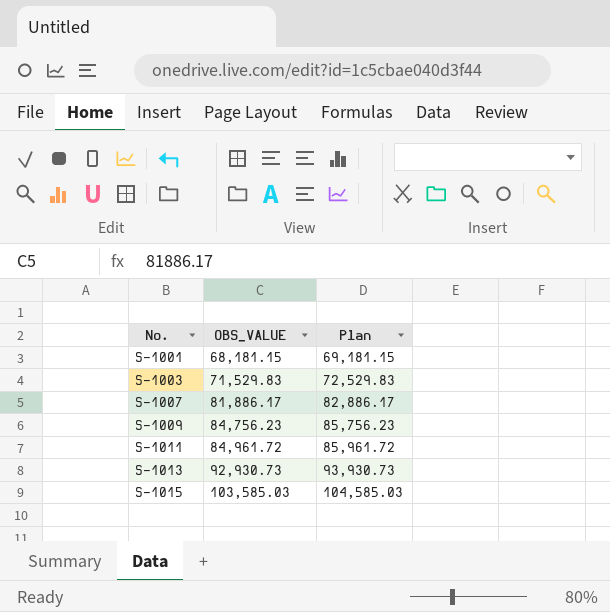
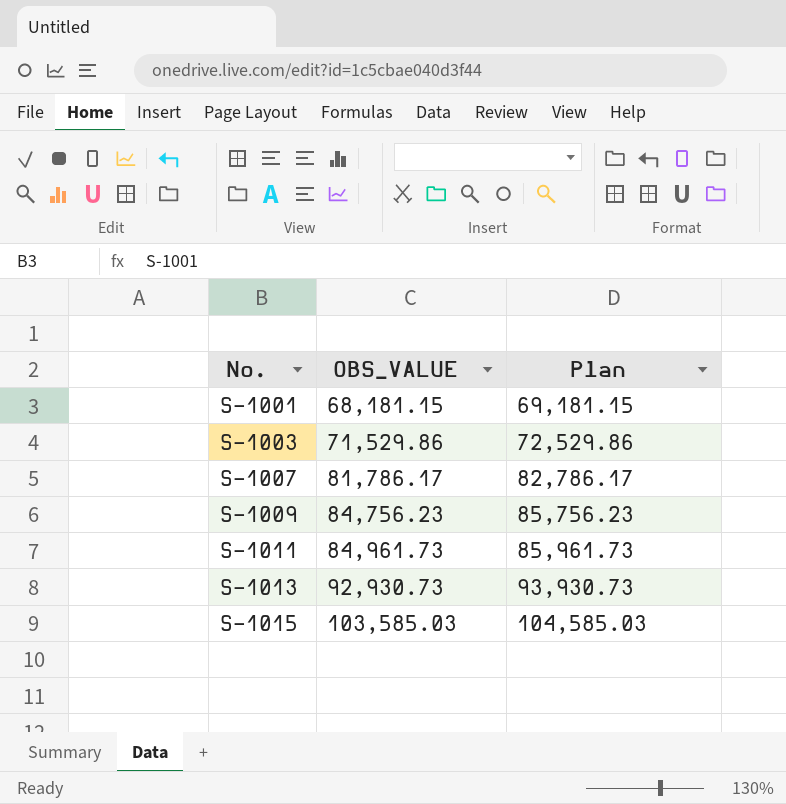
S-1003 | OBS_VALUE: 71,529.83 -> 71,529.86
S-1003 | Plan: 72,529.83 -> 72,529.86
S-1007 | OBS_VALUE: 81,886.17 -> 81,786.17
S-1007 | Plan: 82,886.17 -> 82,786.17
S-1011 | OBS_VALUE: 84,961.72 -> 84,961.73
S-1011 | Plan: 85,961.72 -> 85,961.73

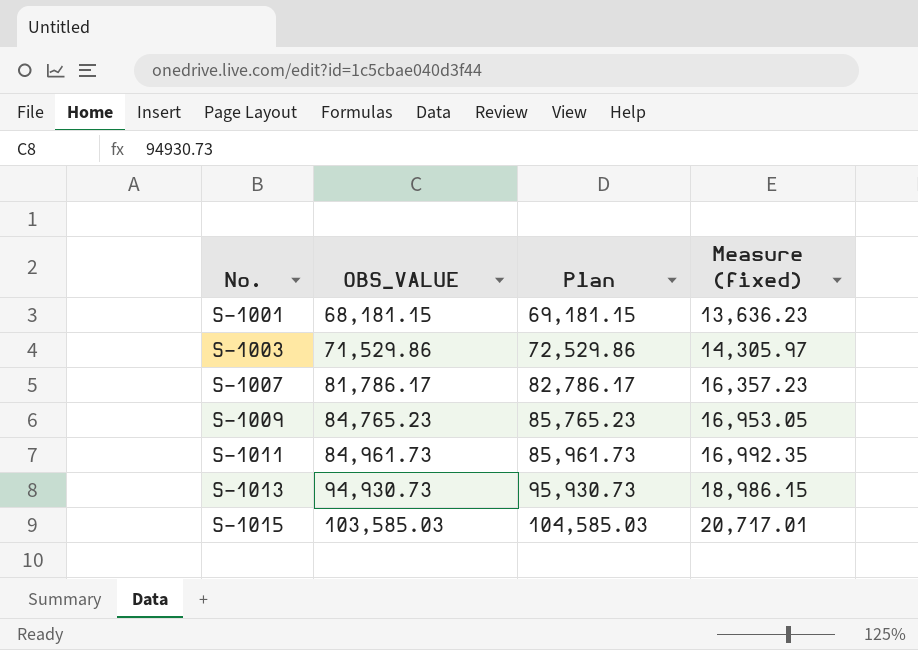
column Measure (fixed) | formula: none -> [OBS_VALUE] * 0.2
S-1009 | OBS_VALUE: 84,756.23 -> 84,765.23
S-1009 | Plan: 85,756.23 -> 85,765.23
S-1013 | OBS_VALUE: 92,930.73 -> 94,930.73
S-1013 | Plan: 93,930.73 -> 95,930.73

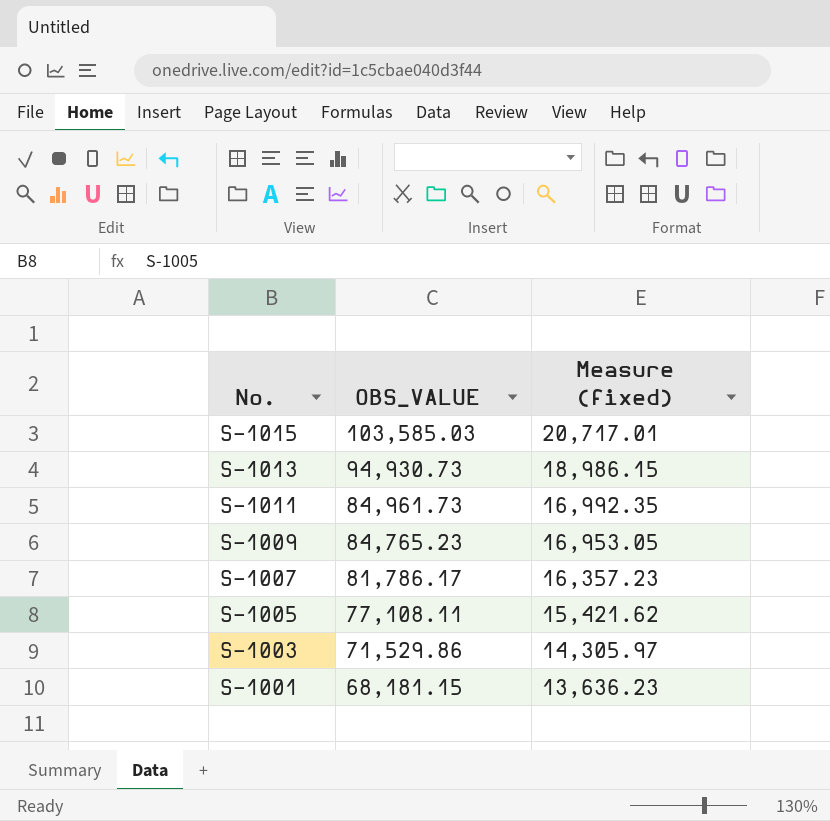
row order: No. ascending -> No. descending
column Plan | formula: [OBS_VALUE] + 1000 -> none
row S-1005: none -> 77,108.11 | 15,421.62

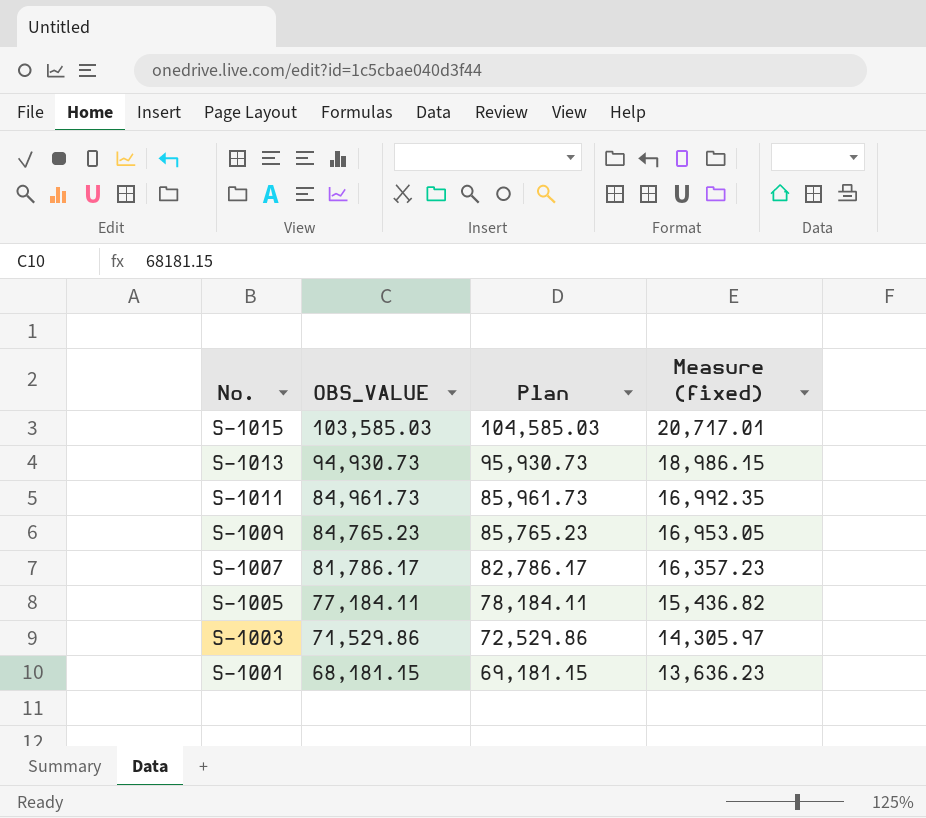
column Plan | formula: none -> [OBS_VALUE] + 1000
S-1005 | OBS_VALUE: 77,108.11 -> 77,184.11
S-1005 | Measure (fixed): 15,421.62 -> 15,436.82

